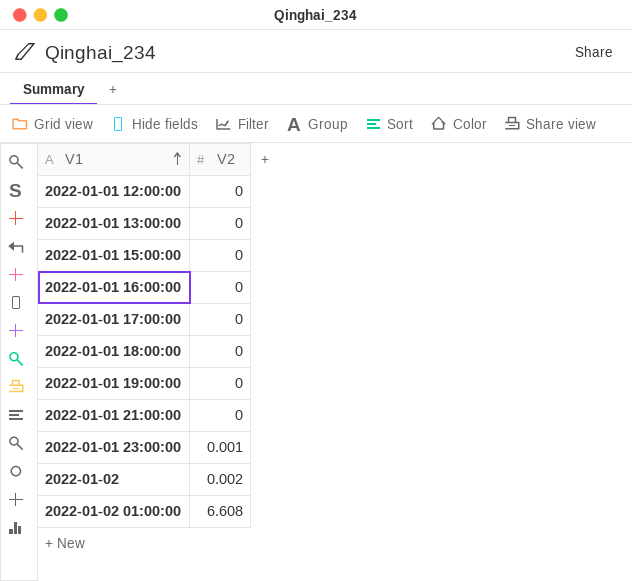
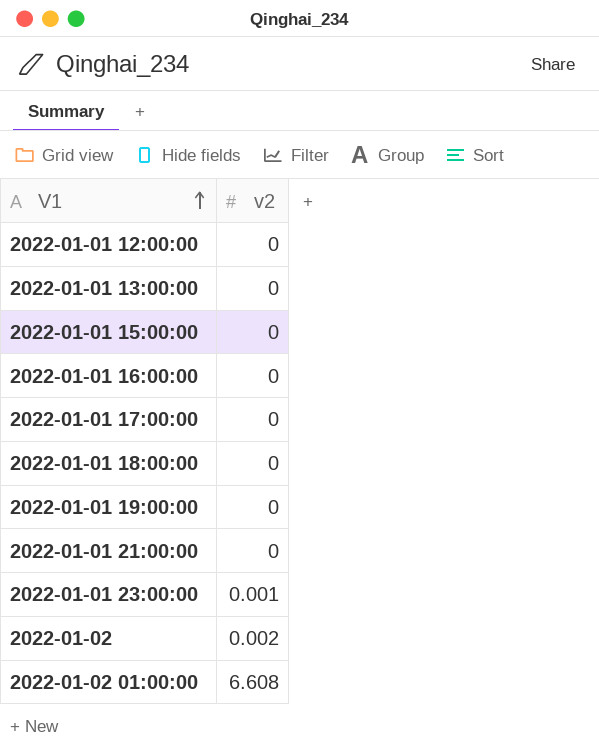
column name: V2 -> v2

